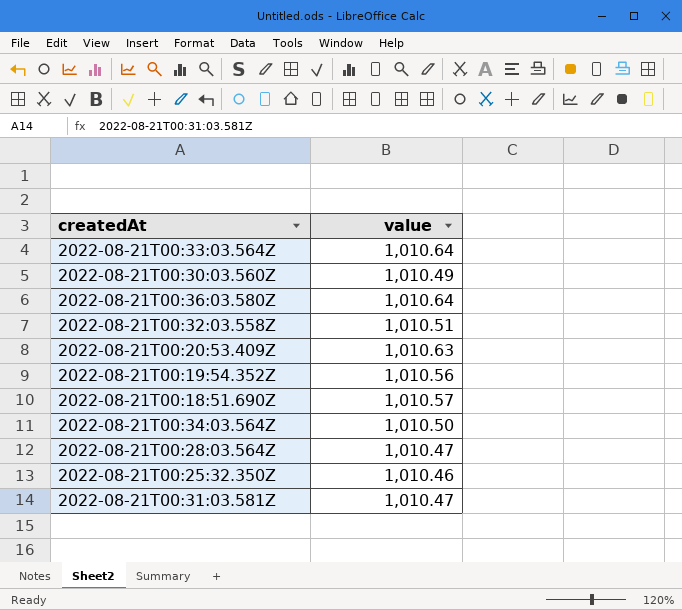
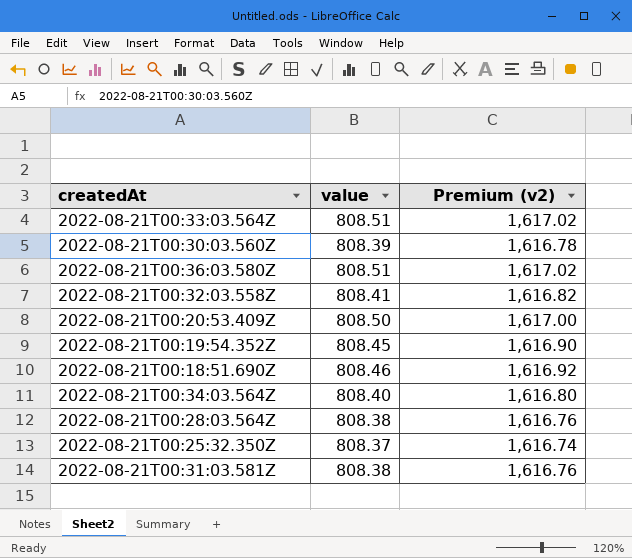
column Premium (v2) | formula: none -> [value] * 2
2022-08-21T00:33:03.564Z | value: 1,010.64 -> 808.51
2022-08-21T00:30:03.560Z | value: 1,010.49 -> 808.39
2022-08-21T00:36:03.580Z | value: 1,010.64 -> 808.51
2022-08-21T00:32:03.558Z | value: 1,010.51 -> 808.41
2022-08-21T00:20:53.409Z | value: 1,010.63 -> 808.50
2022-08-21T00:19:54.352Z | value: 1,010.56 -> 808.45
2022-08-21T00:18:51.690Z | value: 1,010.57 -> 808.46
2022-08-21T00:34:03.564Z | value: 1,010.50 -> 808.40
2022-08-21T00:28:03.564Z | value: 1,010.47 -> 808.38
2022-08-21T00:25:32.350Z | value: 1,010.46 -> 808.37
2022-08-21T00:31:03.581Z | value: 1,010.47 -> 808.38

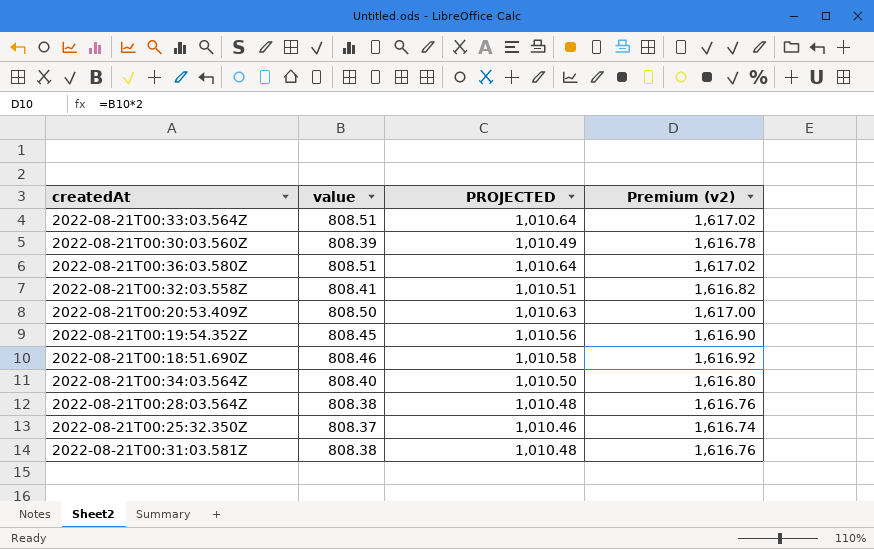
column PROJECTED | formula: none -> [value] * 1.25

